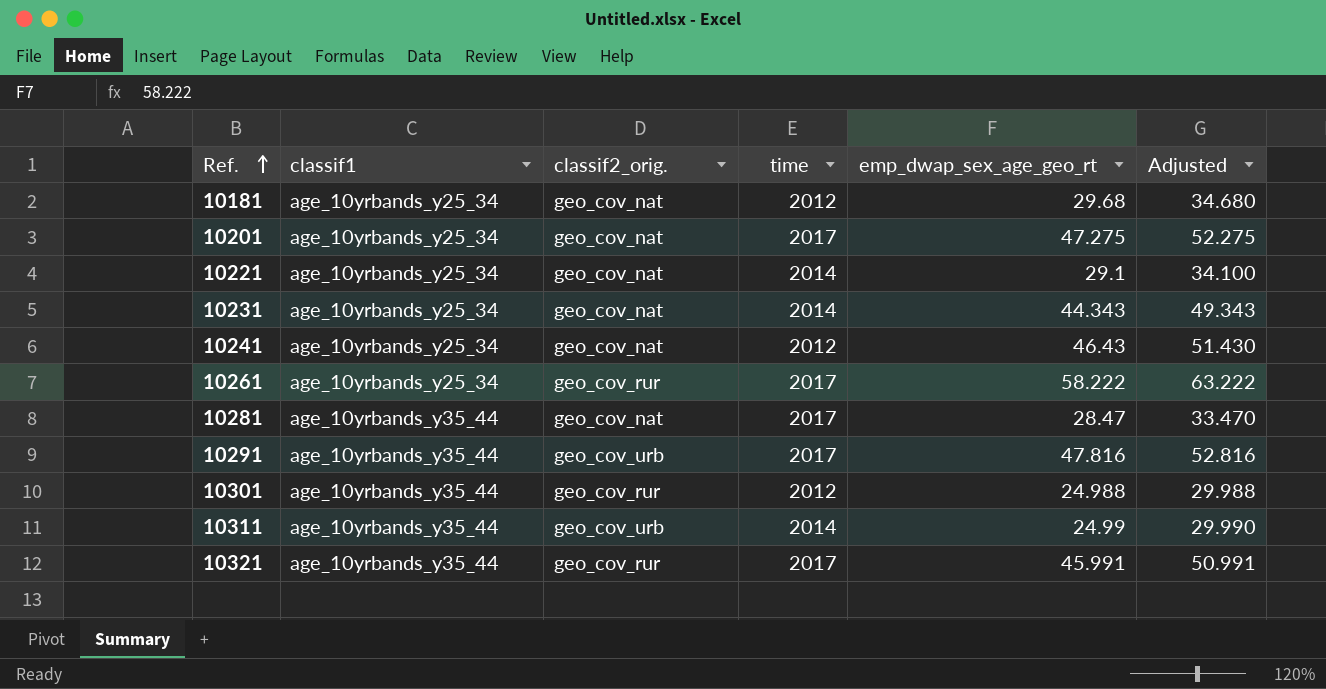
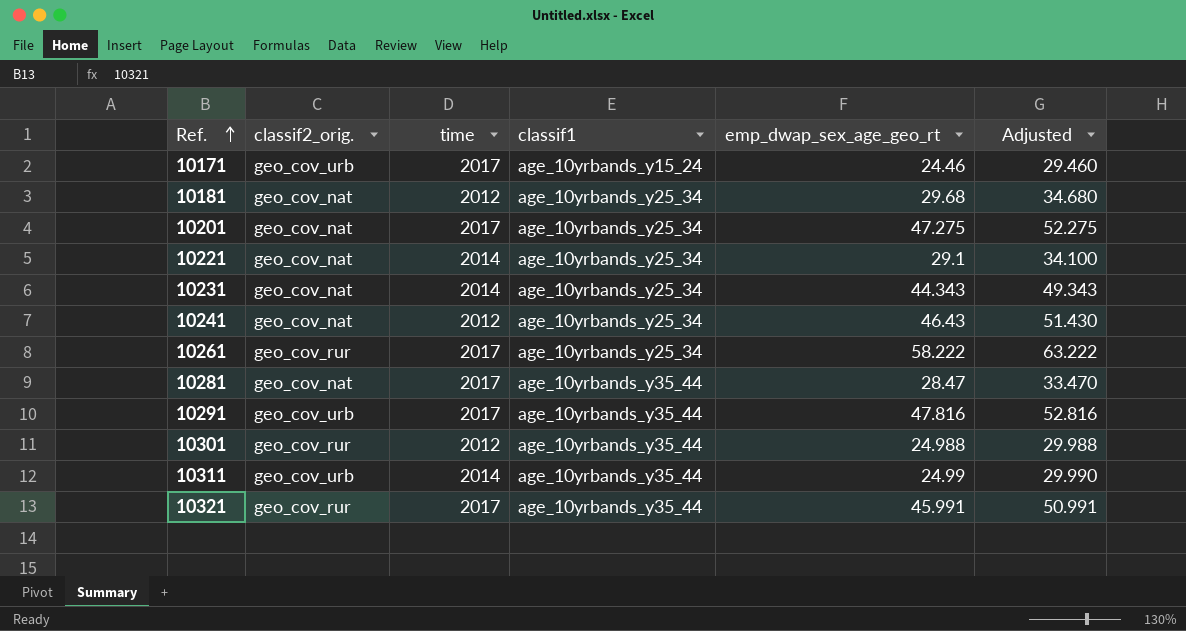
column classif1 | position: 2 -> 4
row 10171: none -> geo_cov_urb | 2017 | age_10yrbands_y15_24 | 24.46 | 29.460

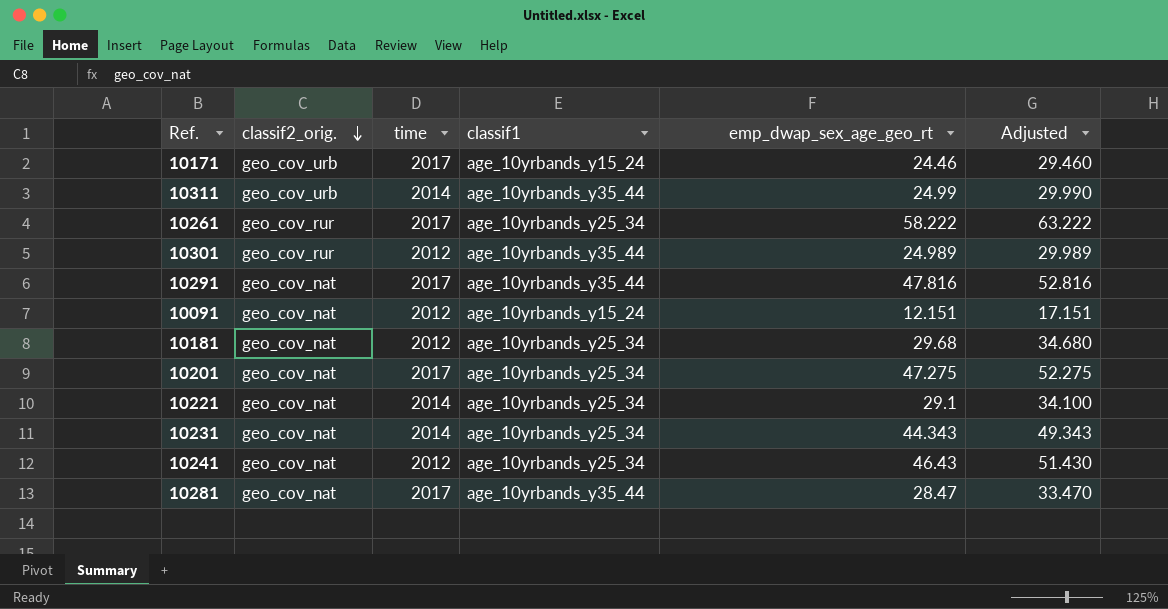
row order: Ref. ascending -> classif2_orig. descending
row 10321: geo_cov_rur | 2017 | age_10yrbands_y35_44 | 45.991 | 50.991 -> none
10301 | emp_dwap_sex_age_geo_rt: 24.988 -> 24.989
10301 | Adjusted: 29.988 -> 29.989
10291 | classif2_orig.: geo_cov_urb -> geo_cov_nat
row 10091: none -> geo_cov_nat | 2012 | age_10yrbands_y15_24 | 12.151 | 17.151

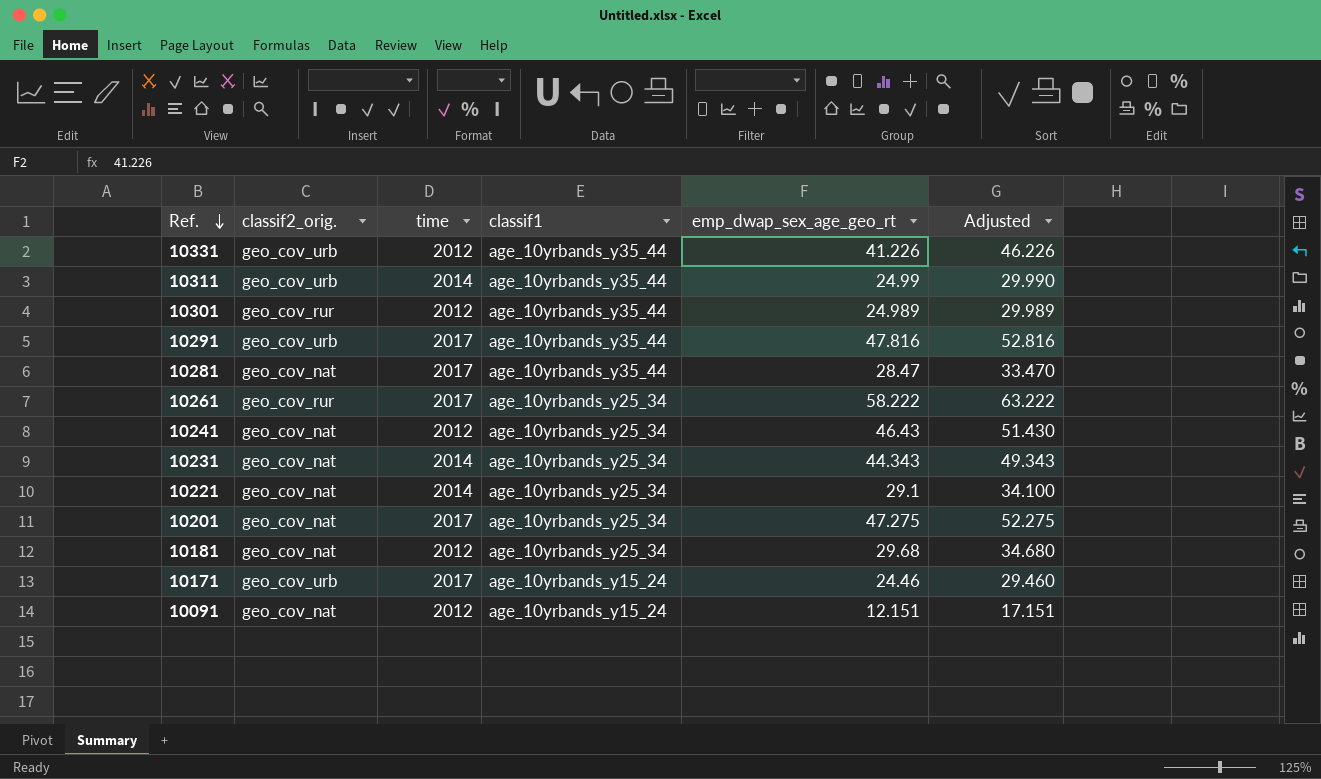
row order: classif2_orig. descending -> Ref. descending
row 10331: none -> geo_cov_urb | 2012 | age_10yrbands_y35_44 | 41.226 | 46.226
10291 | classif2_orig.: geo_cov_nat -> geo_cov_urb

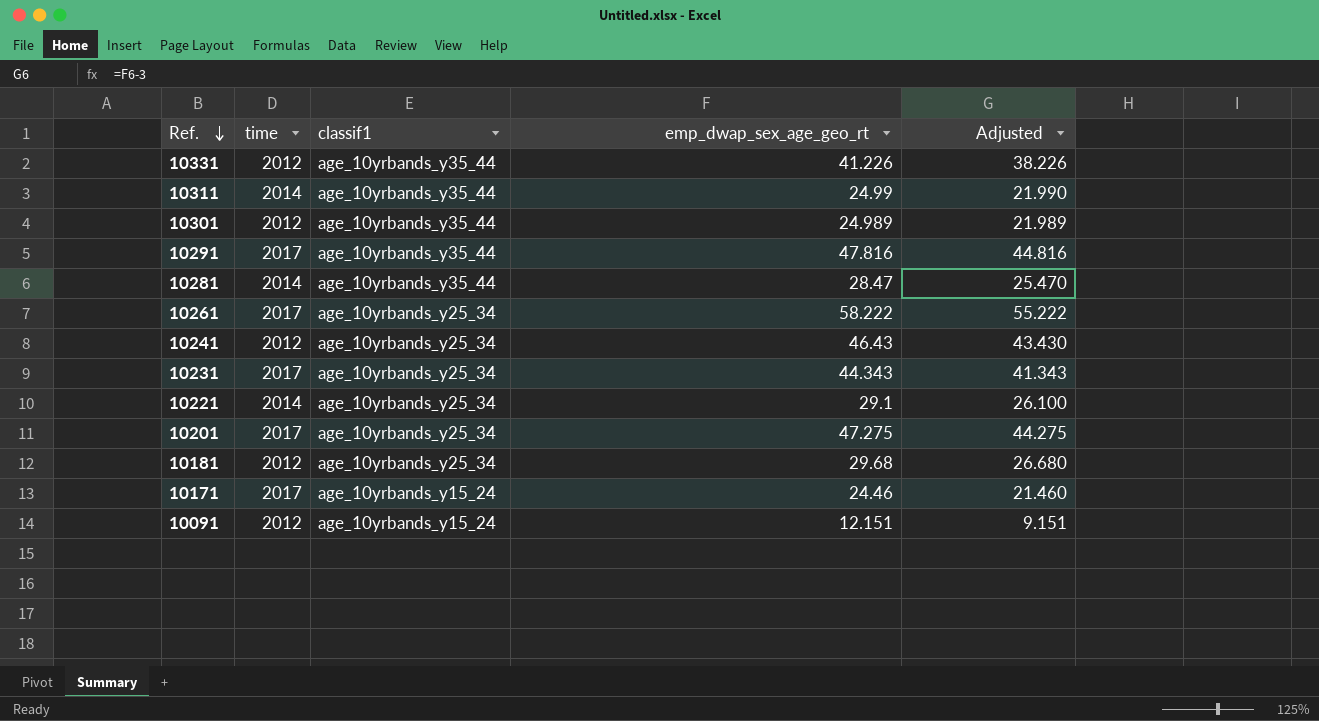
column classif2_orig. | position: 2 -> none
column Adjusted | formula: [emp_dwap_sex_age_geo_rt] + 5 -> [emp_dwap_sex_age_geo_rt] - 3
10281 | time: 2017 -> 2014
10231 | time: 2014 -> 2017

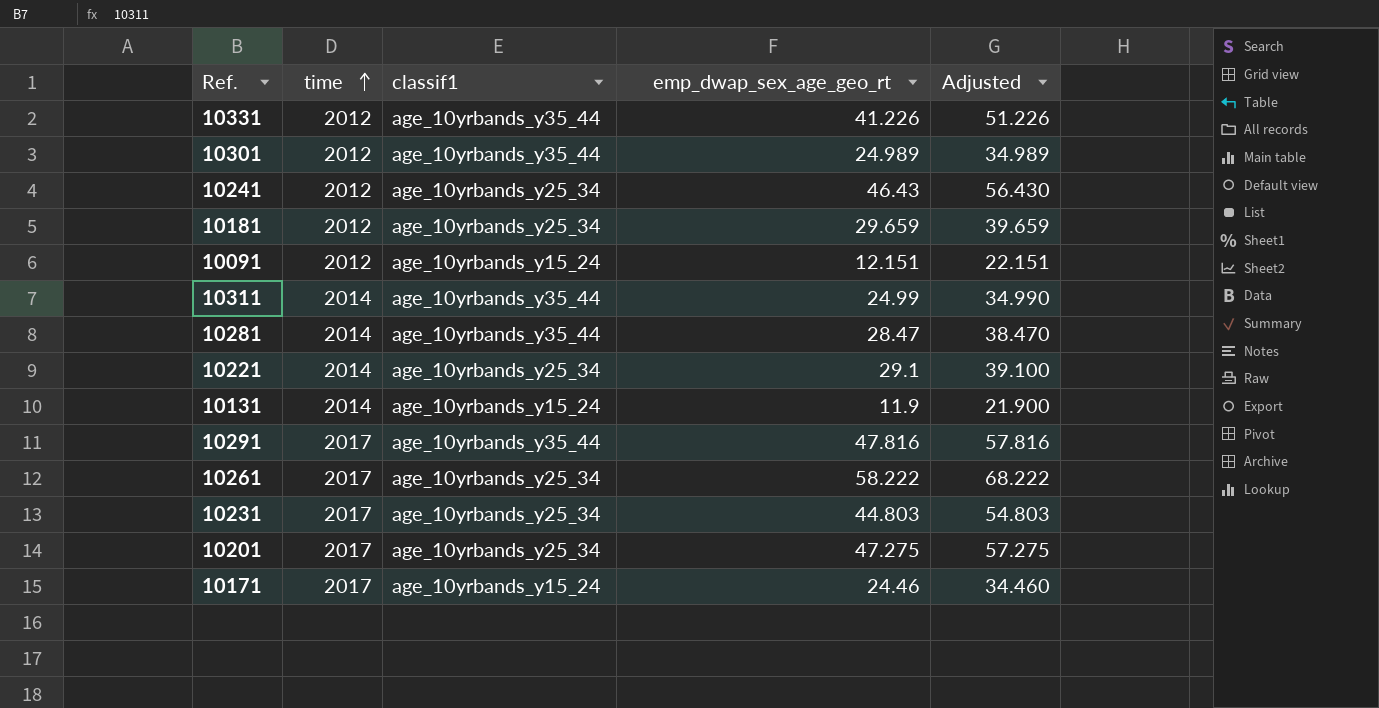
row order: Ref. descending -> time ascending
column Adjusted | formula: [emp_dwap_sex_age_geo_rt] - 3 -> [emp_dwap_sex_age_geo_rt] + 10
10181 | emp_dwap_sex_age_geo_rt: 29.68 -> 29.659
row 10131: none -> 2014 | age_10yrbands_y15_24 | 11.9 | 21.900
10231 | emp_dwap_sex_age_geo_rt: 44.343 -> 44.803

